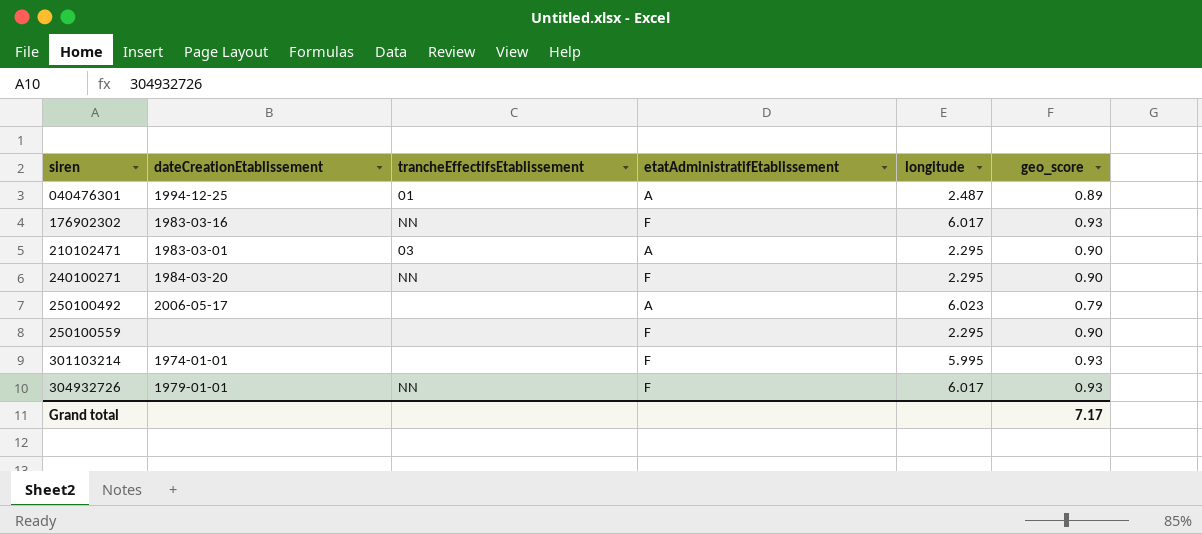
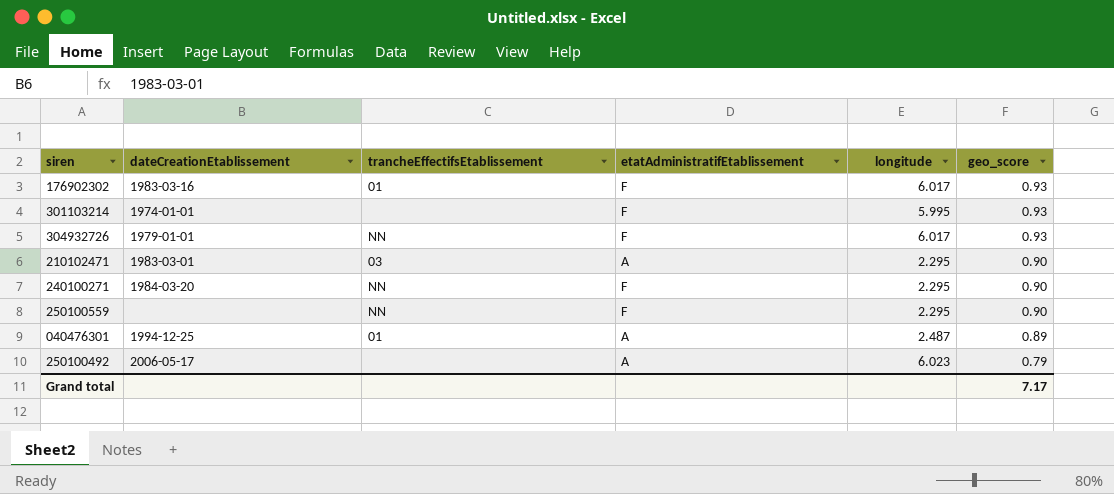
row order: siren ascending -> geo_score descending
176902302 | trancheEffectifsEtablissement: NN -> 01
250100559 | trancheEffectifsEtablissement: none -> NN

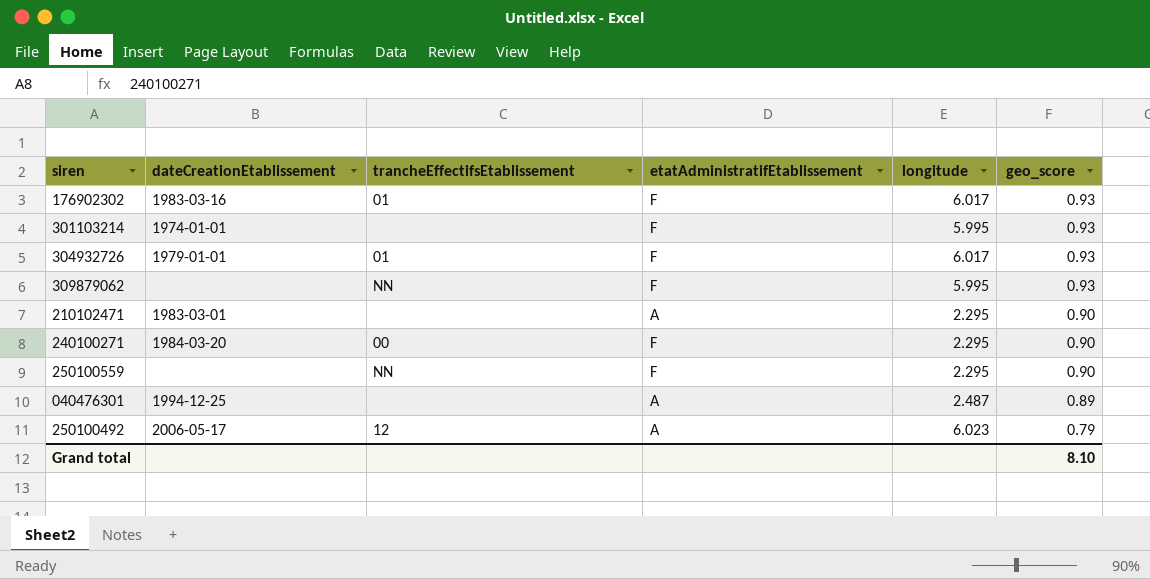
304932726 | trancheEffectifsEtablissement: NN -> 01
row 309879062: none -> none | NN | F | 5.995 | 0.93
210102471 | trancheEffectifsEtablissement: 03 -> none
240100271 | trancheEffectifsEtablissement: NN -> 00
040476301 | trancheEffectifsEtablissement: 01 -> none
250100492 | trancheEffectifsEtablissement: none -> 12
Grand total | geo_score: 7.17 -> 8.10

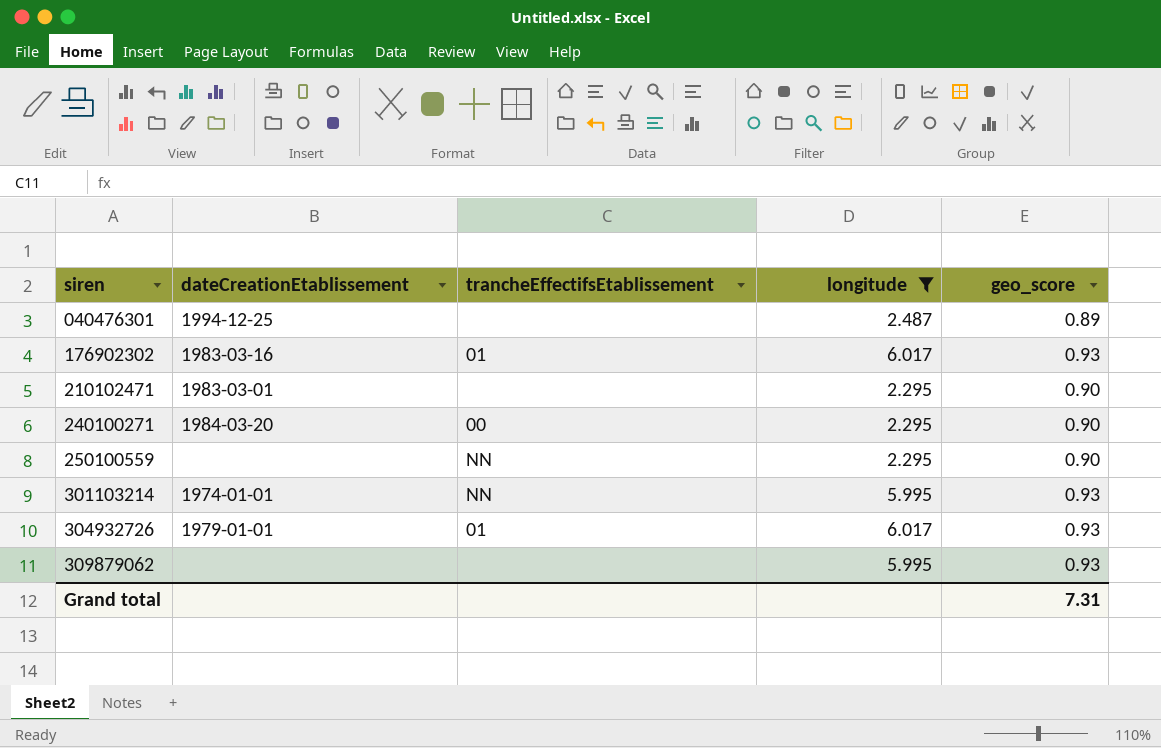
filter: none -> longitude != 6.023
row order: geo_score descending -> siren ascending
column etatAdministratifEtablissement | position: 4 -> none
301103214 | trancheEffectifsEtablissement: none -> NN
309879062 | trancheEffectifsEtablissement: NN -> none
Grand total | geo_score: 8.10 -> 7.31

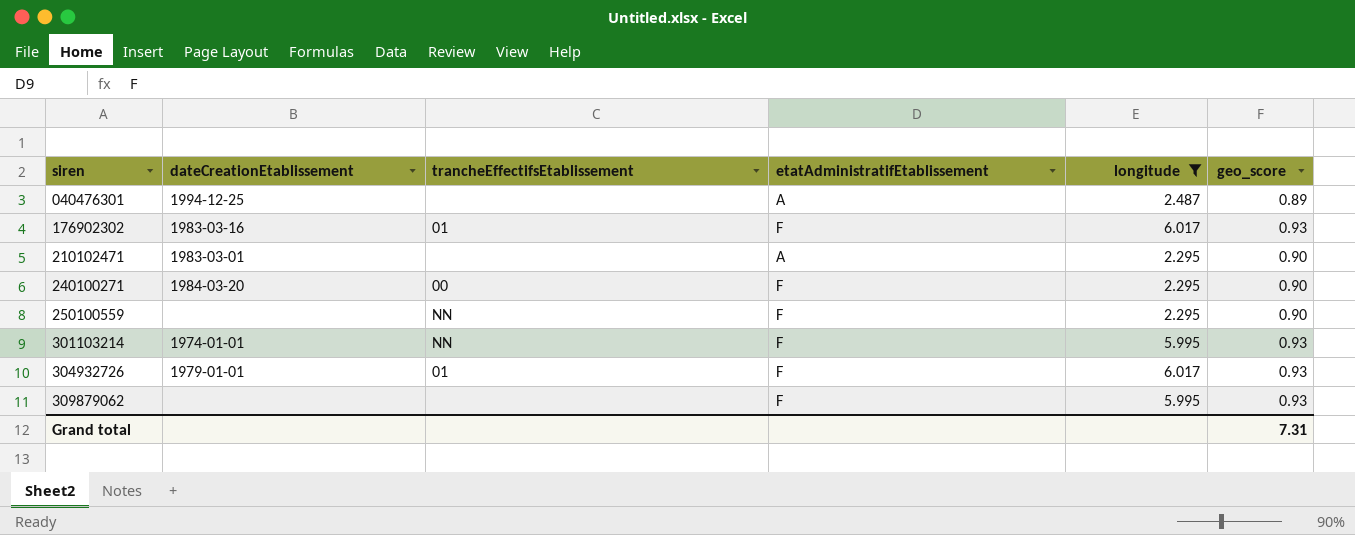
column etatAdministratifEtablissement | position: none -> 4

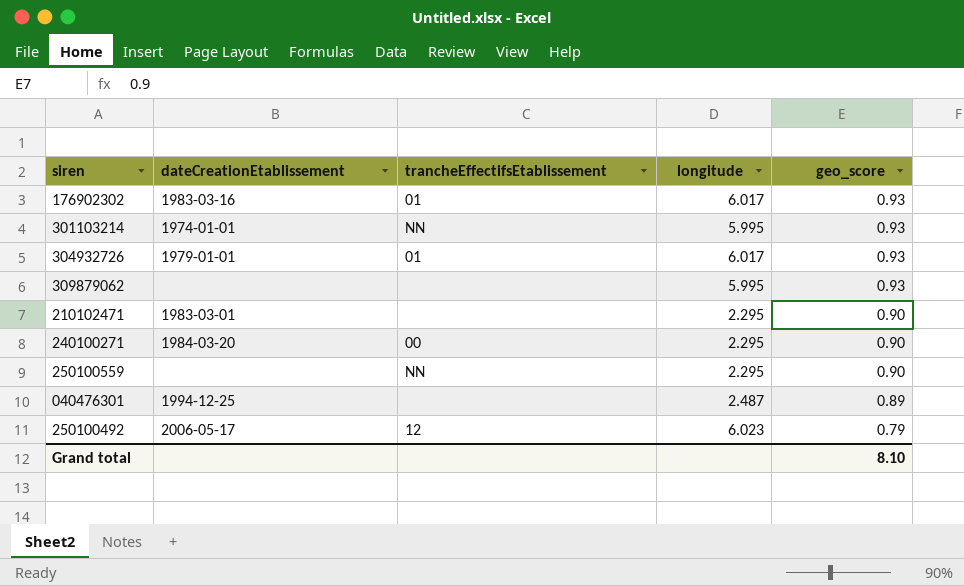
filter: longitude != 6.023 -> none
row order: siren ascending -> geo_score descending
column etatAdministratifEtablissement | position: 4 -> none
Grand total | geo_score: 7.31 -> 8.10

